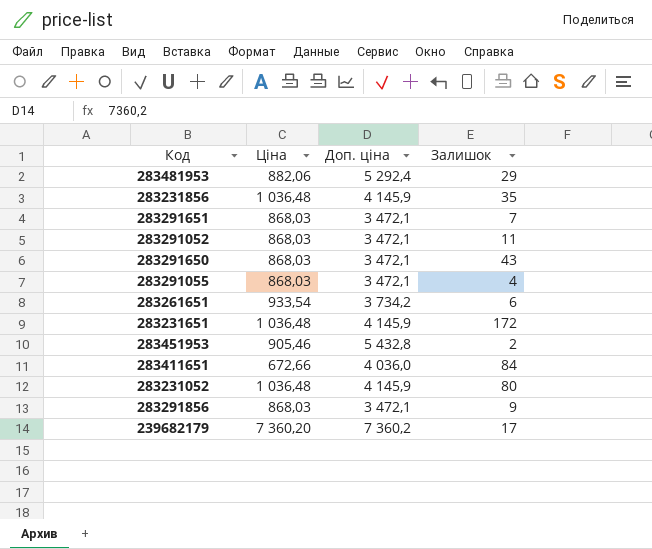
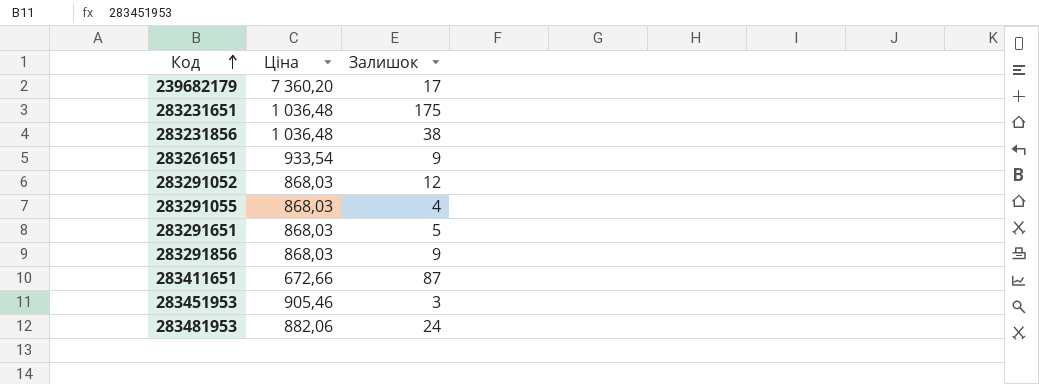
row order: none -> Код ascending
column Доп. ціна | position: 3 -> none
row 283291650: 868,03 | 3 472,1 | 43 -> none
row 283231052: 1 036,48 | 4 145,9 | 80 -> none
283231651 | Залишок: 172 -> 175
283231856 | Залишок: 35 -> 38
283261651 | Залишок: 6 -> 9
283291052 | Залишок: 11 -> 12
283291651 | Залишок: 7 -> 5
283411651 | Залишок: 84 -> 87
283451953 | Залишок: 2 -> 3
283481953 | Залишок: 29 -> 24

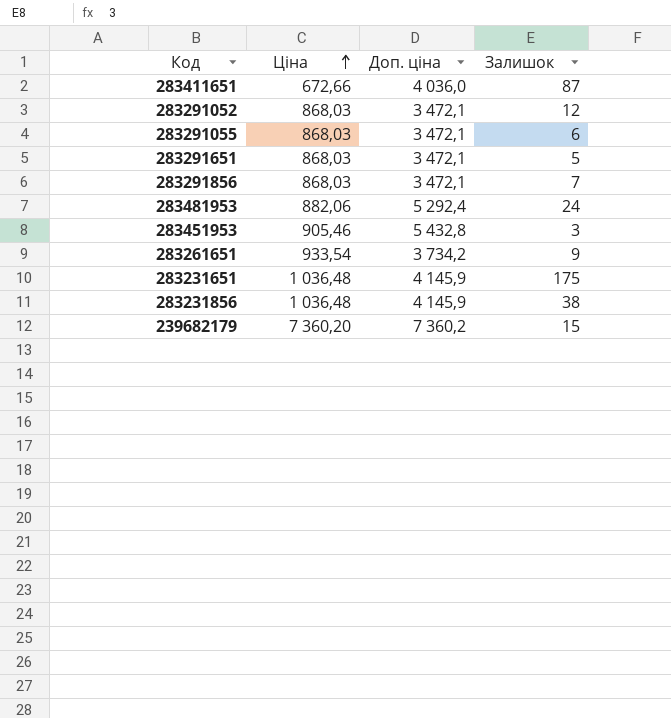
row order: Код ascending -> Ціна ascending
column Доп. ціна | position: none -> 3
283291055 | Залишок: 4 -> 6
283291856 | Залишок: 9 -> 7
239682179 | Залишок: 17 -> 15

